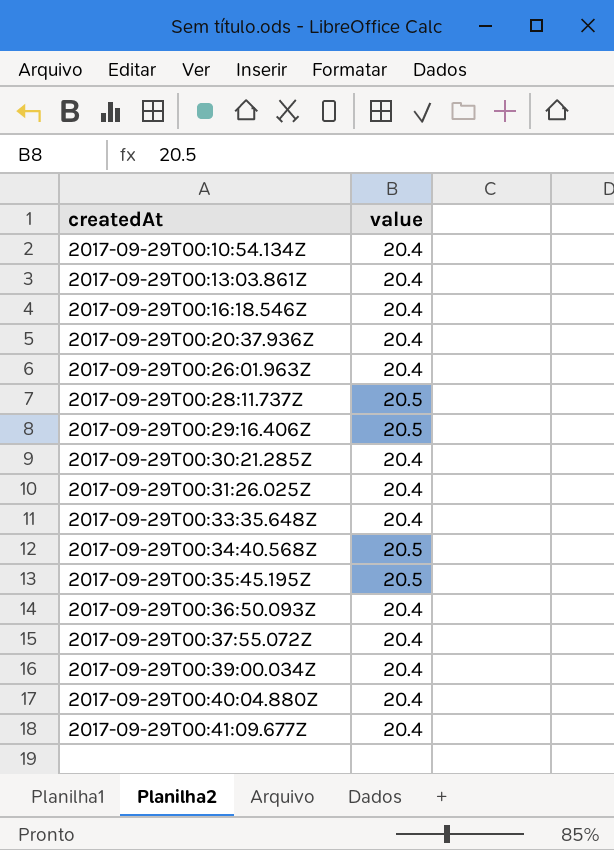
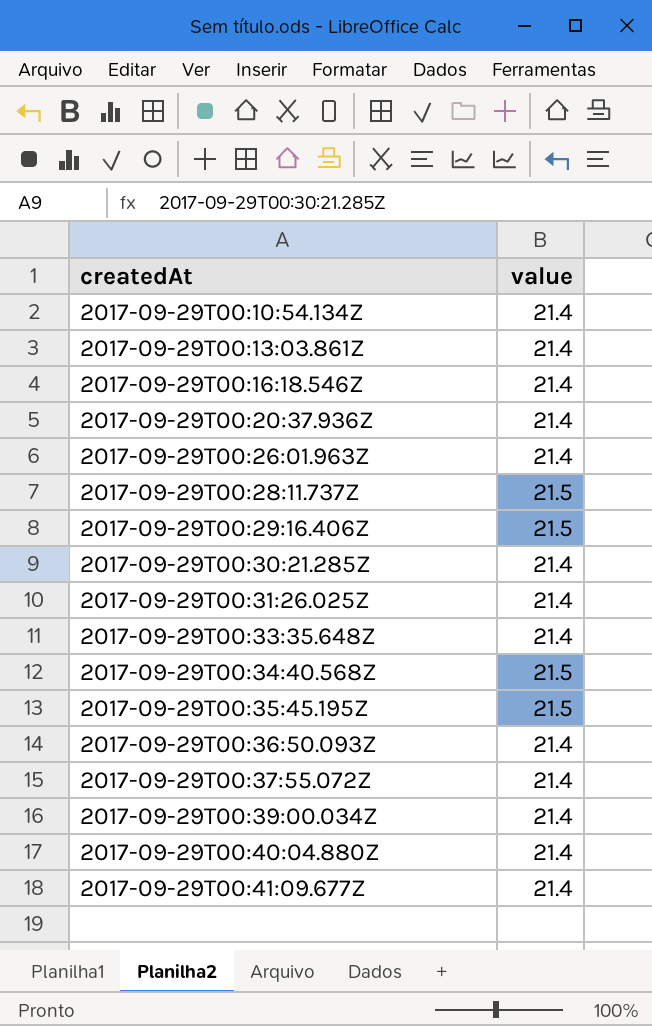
2017-09-29T00:10:54.134Z | value: 20.4 -> 21.4
2017-09-29T00:13:03.861Z | value: 20.4 -> 21.4
2017-09-29T00:16:18.546Z | value: 20.4 -> 21.4
2017-09-29T00:20:37.936Z | value: 20.4 -> 21.4
2017-09-29T00:26:01.963Z | value: 20.4 -> 21.4
2017-09-29T00:28:11.737Z | value: 20.5 -> 21.5
2017-09-29T00:29:16.406Z | value: 20.5 -> 21.5
2017-09-29T00:30:21.285Z | value: 20.4 -> 21.4
2017-09-29T00:31:26.025Z | value: 20.4 -> 21.4
2017-09-29T00:33:35.648Z | value: 20.4 -> 21.4
2017-09-29T00:34:40.568Z | value: 20.5 -> 21.5
2017-09-29T00:35:45.195Z | value: 20.5 -> 21.5
2017-09-29T00:36:50.093Z | value: 20.4 -> 21.4
2017-09-29T00:37:55.072Z | value: 20.4 -> 21.4
2017-09-29T00:39:00.034Z | value: 20.4 -> 21.4
2017-09-29T00:40:04.880Z | value: 20.4 -> 21.4
2017-09-29T00:41:09.677Z | value: 20.4 -> 21.4

